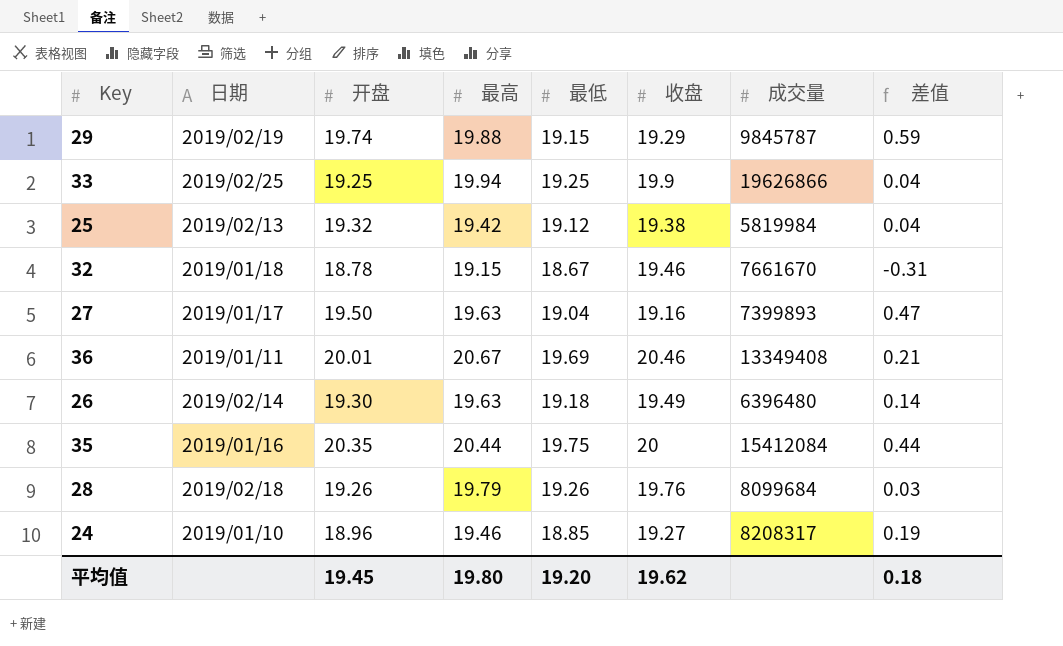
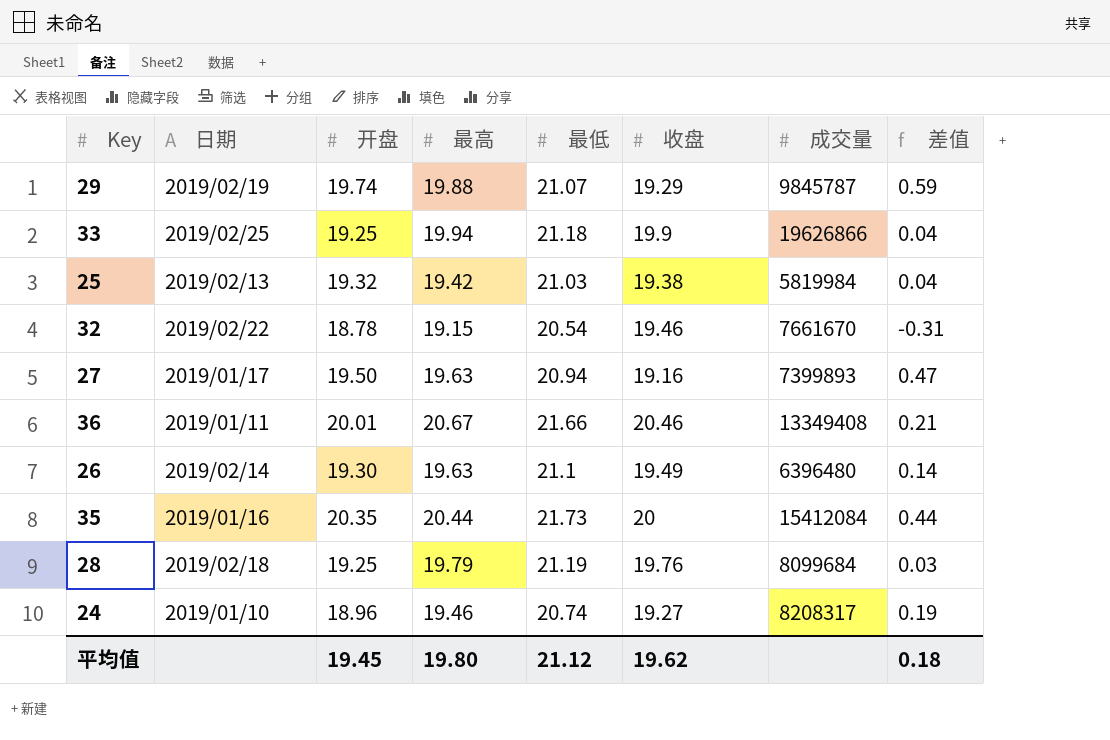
29 | 最低: 19.15 -> 21.07
33 | 最低: 19.25 -> 21.18
25 | 最低: 19.12 -> 21.03
32 | 日期: 2019/01/18 -> 2019/02/22
32 | 最低: 18.67 -> 20.54
27 | 最低: 19.04 -> 20.94
36 | 最低: 19.69 -> 21.66
26 | 最低: 19.18 -> 21.1
35 | 最低: 19.75 -> 21.73
28 | 开盘: 19.26 -> 19.25
28 | 最低: 19.26 -> 21.19
24 | 最低: 18.85 -> 20.74
平均值 | 最低: 19.20 -> 21.12

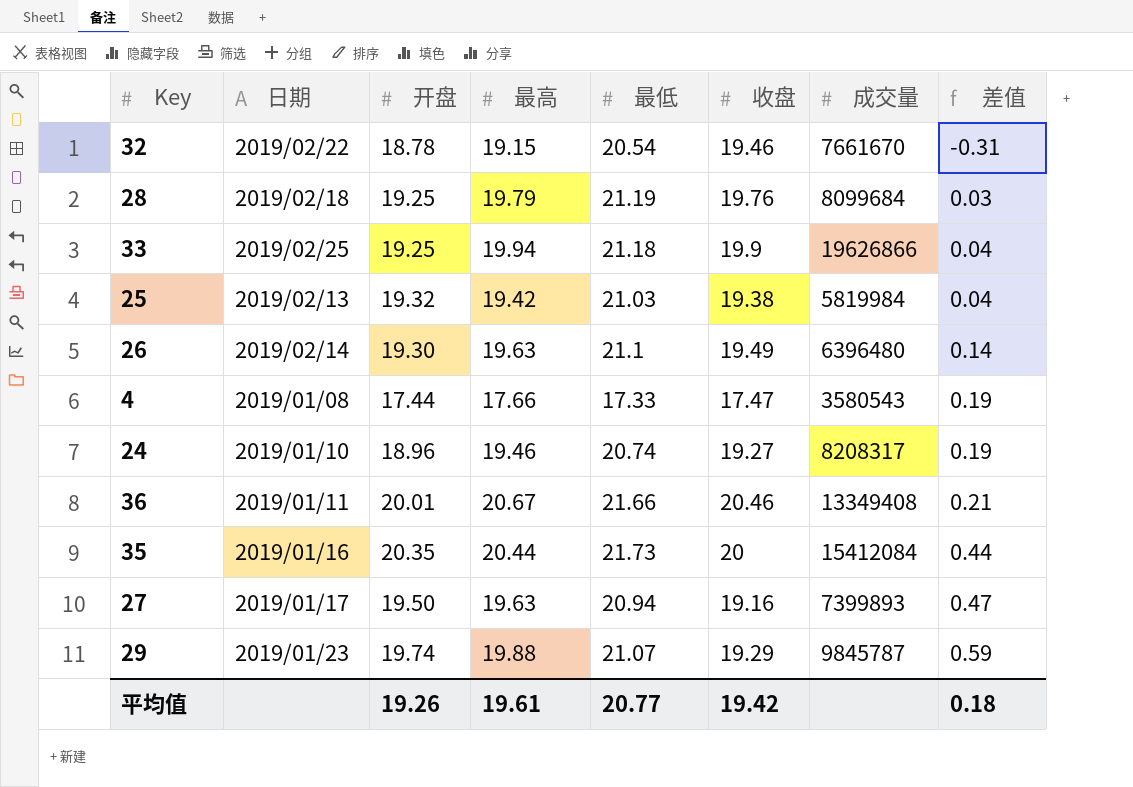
row order: none -> 差值 ascending
row 4: none -> 2019/01/08 | 17.44 | 17.66 | 17.33 | 17.47 | 3580543 | 0.19
29 | 日期: 2019/02/19 -> 2019/01/23
平均值 | 开盘: 19.45 -> 19.26
平均值 | 最高: 19.80 -> 19.61
平均值 | 最低: 21.12 -> 20.77
平均值 | 收盘: 19.62 -> 19.42

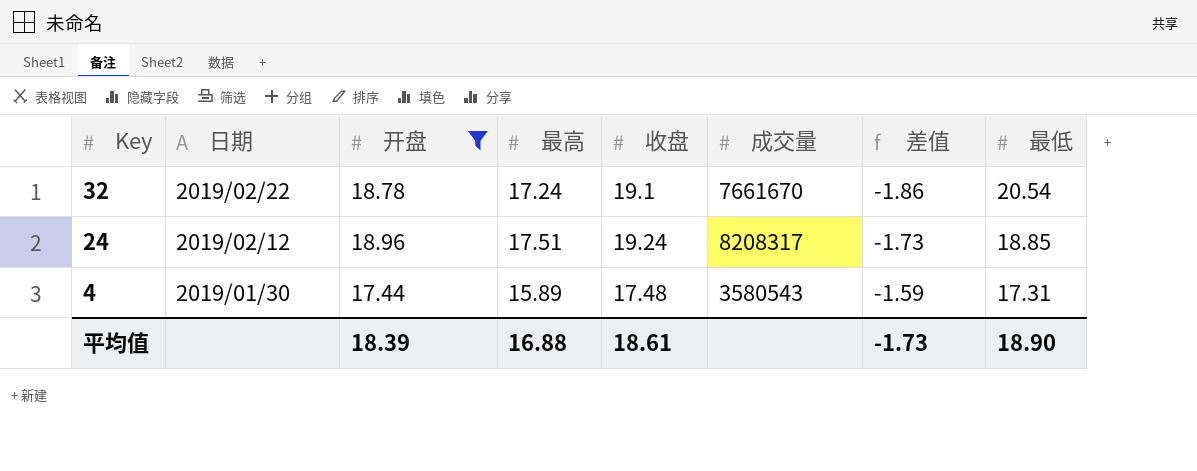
filter: none -> 开盘 <= 18.96
row order: 差值 ascending -> Key descending
column 最低 | position: 5 -> 8
32 | 最高: 19.15 -> 17.24
32 | 收盘: 19.46 -> 19.1
32 | 差值: -0.31 -> -1.86
24 | 日期: 2019/01/10 -> 2019/02/12
24 | 最高: 19.46 -> 17.51
24 | 收盘: 19.27 -> 19.24
24 | 差值: 0.19 -> -1.73
24 | 最低: 20.74 -> 18.85
4 | 日期: 2019/01/08 -> 2019/01/30
4 | 最高: 17.66 -> 15.89
4 | 收盘: 17.47 -> 17.48
4 | 差值: 0.19 -> -1.59
4 | 最低: 17.33 -> 17.31
平均值 | 开盘: 19.26 -> 18.39
平均值 | 最高: 19.61 -> 16.88
平均值 | 收盘: 19.42 -> 18.61
平均值 | 差值: 0.18 -> -1.73
平均值 | 最低: 20.77 -> 18.90

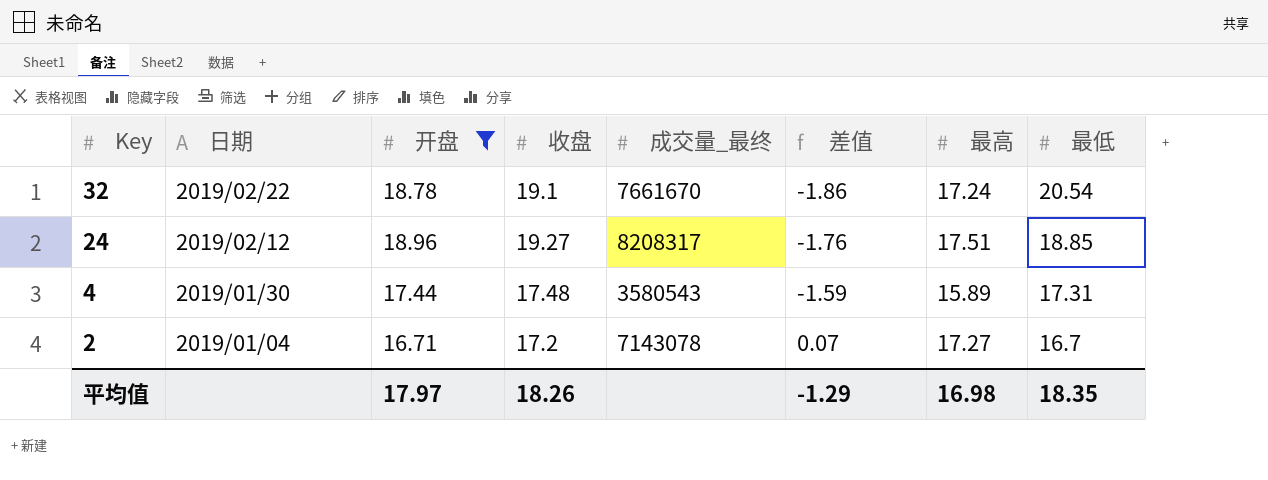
column name: 成交量 -> 成交量_最终
column 最高 | position: 4 -> 7
24 | 收盘: 19.24 -> 19.27
24 | 差值: -1.73 -> -1.76
row 2: none -> 2019/01/04 | 16.71 | 17.2 | 7143078 | 0.07 | 17.27 | 16.7
平均值 | 开盘: 18.39 -> 17.97
平均值 | 收盘: 18.61 -> 18.26
平均值 | 差值: -1.73 -> -1.29
平均值 | 最高: 16.88 -> 16.98
平均值 | 最低: 18.90 -> 18.35

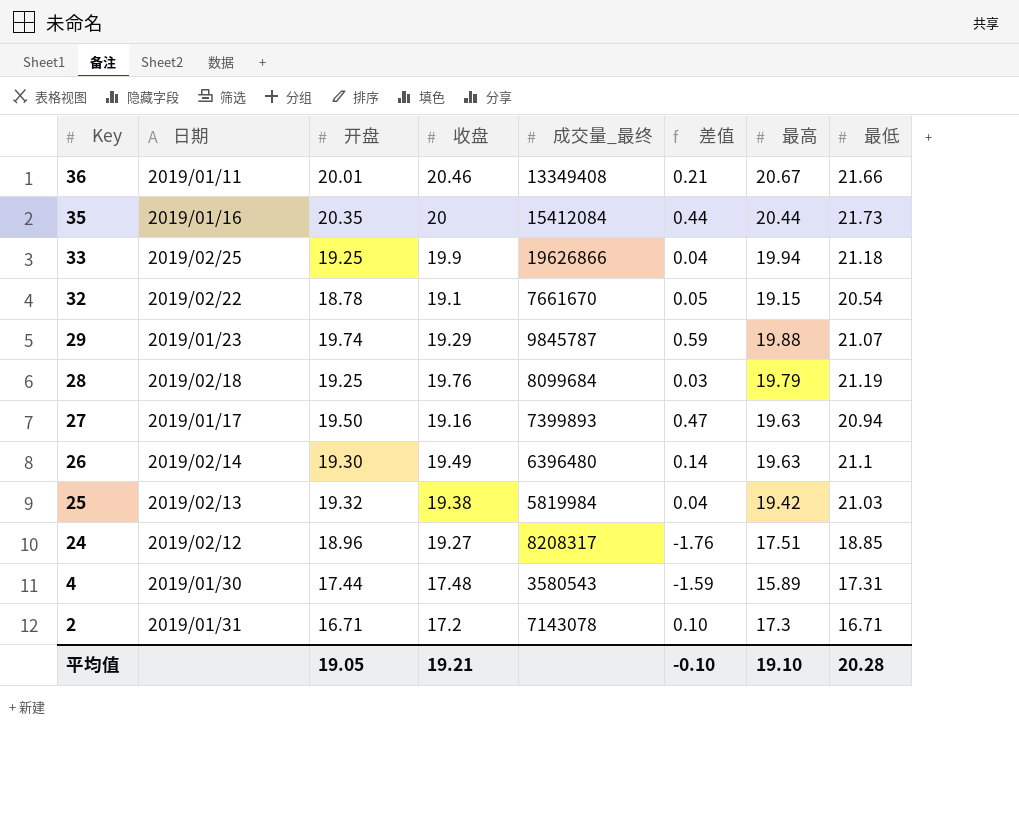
filter: 开盘 <= 18.96 -> none
32 | 差值: -1.86 -> 0.05
32 | 最高: 17.24 -> 19.15
2 | 日期: 2019/01/04 -> 2019/01/31
2 | 差值: 0.07 -> 0.10
2 | 最高: 17.27 -> 17.3
2 | 最低: 16.7 -> 16.71
平均值 | 开盘: 17.97 -> 19.05
平均值 | 收盘: 18.26 -> 19.21
平均值 | 差值: -1.29 -> -0.10
平均值 | 最高: 16.98 -> 19.10
平均值 | 最低: 18.35 -> 20.28

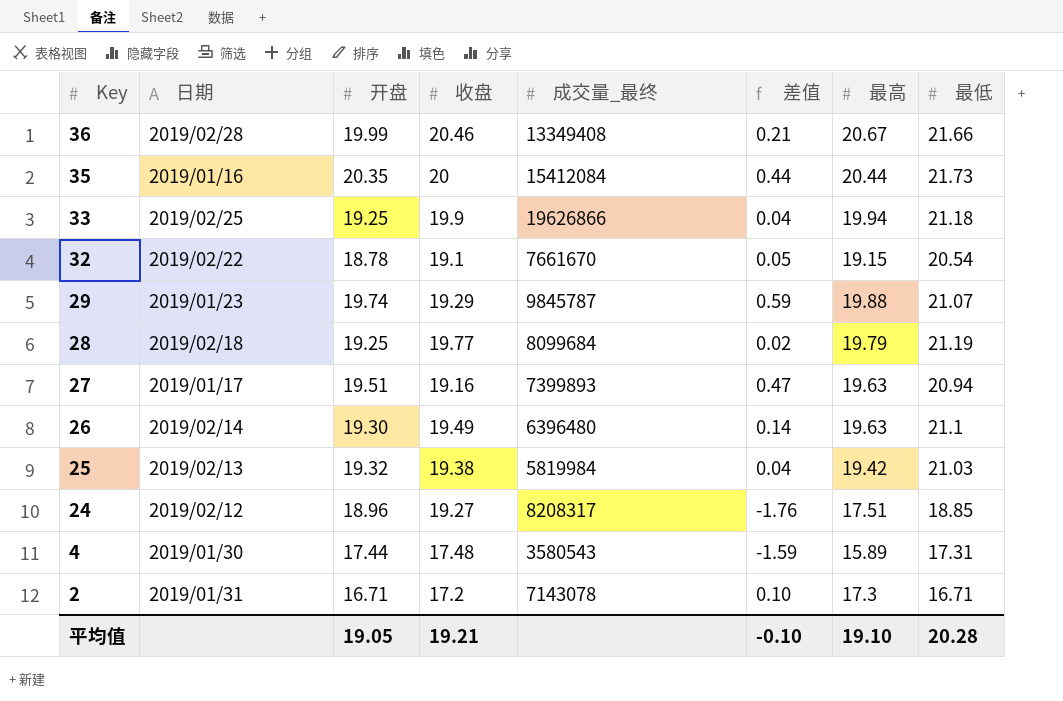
36 | 日期: 2019/01/11 -> 2019/02/28
36 | 开盘: 20.01 -> 19.99
28 | 收盘: 19.76 -> 19.77
28 | 差值: 0.03 -> 0.02
27 | 开盘: 19.50 -> 19.51

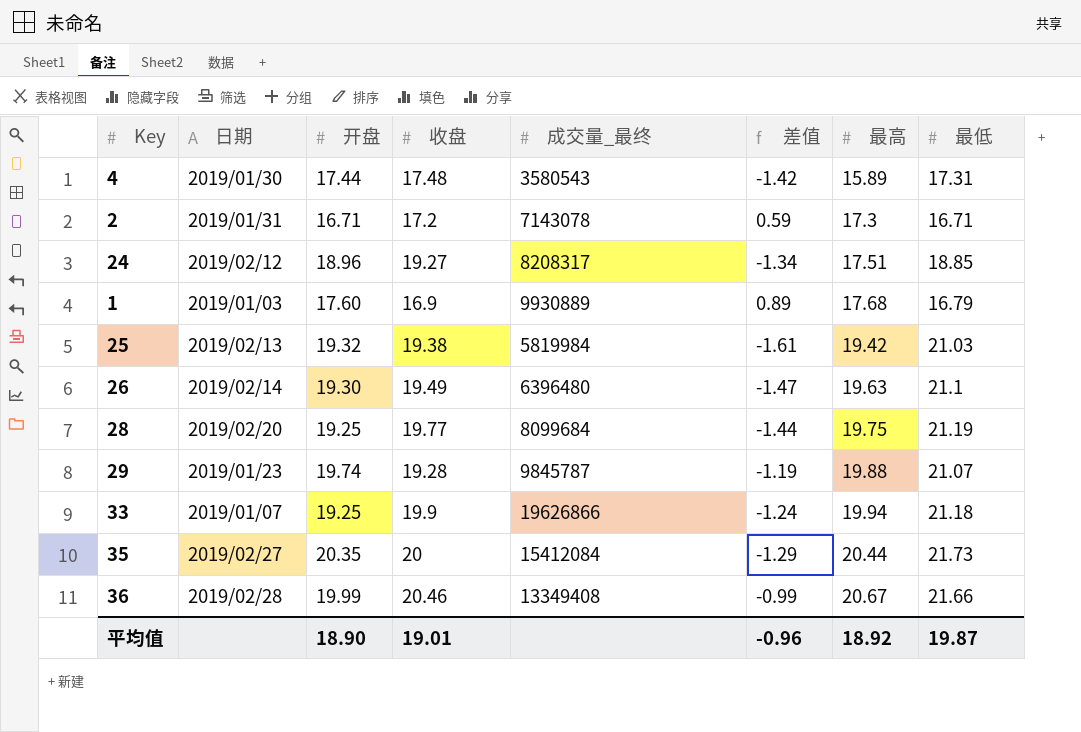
row order: Key descending -> 最高 ascending
column 差值 | formula: [最高] - [收盘] -> [最高] - [最低]
row 32: 2019/02/22 | 18.78 | 19.1 | 7661670 | 0.05 | 19.15 | 20.54 -> none
row 27: 2019/01/17 | 19.51 | 19.16 | 7399893 | 0.47 | 19.63 | 20.94 -> none
row 1: none -> 2019/01/03 | 17.60 | 16.9 | 9930889 | 0.89 | 17.68 | 16.79
28 | 日期: 2019/02/18 -> 2019/02/20
28 | 最高: 19.79 -> 19.75
29 | 收盘: 19.29 -> 19.28
33 | 日期: 2019/02/25 -> 2019/01/07
35 | 日期: 2019/01/16 -> 2019/02/27
平均值 | 开盘: 19.05 -> 18.90
平均值 | 收盘: 19.21 -> 19.01
平均值 | 差值: -0.10 -> -0.96
平均值 | 最高: 19.10 -> 18.92
平均值 | 最低: 20.28 -> 19.87

